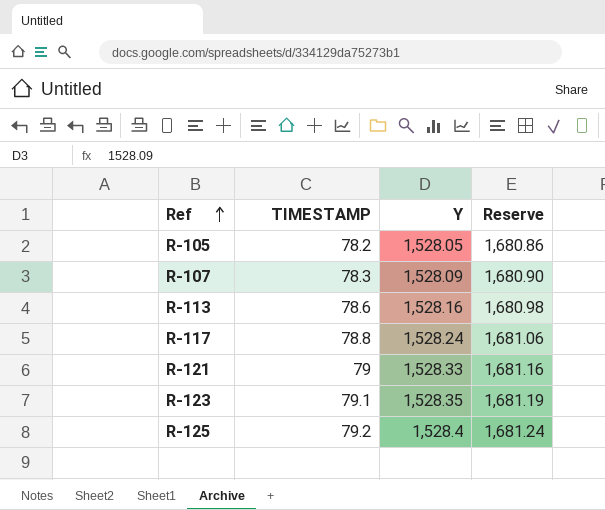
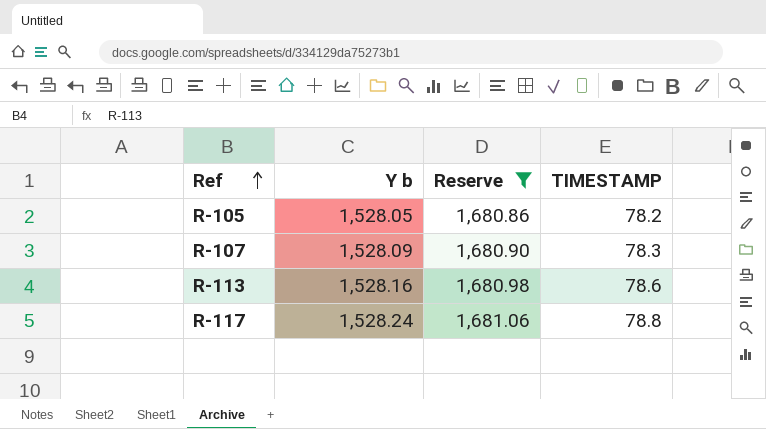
filter: none -> Reserve <= 1,681.06
column name: Y -> Y b
column TIMESTAMP | position: 2 -> 4

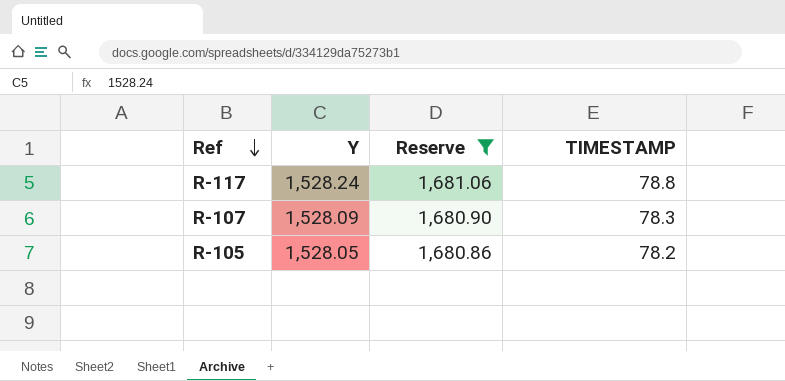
row order: Ref ascending -> Ref descending
column name: Y b -> Y
row R-113: 1,528.16 | 1,680.98 | 78.6 -> none

